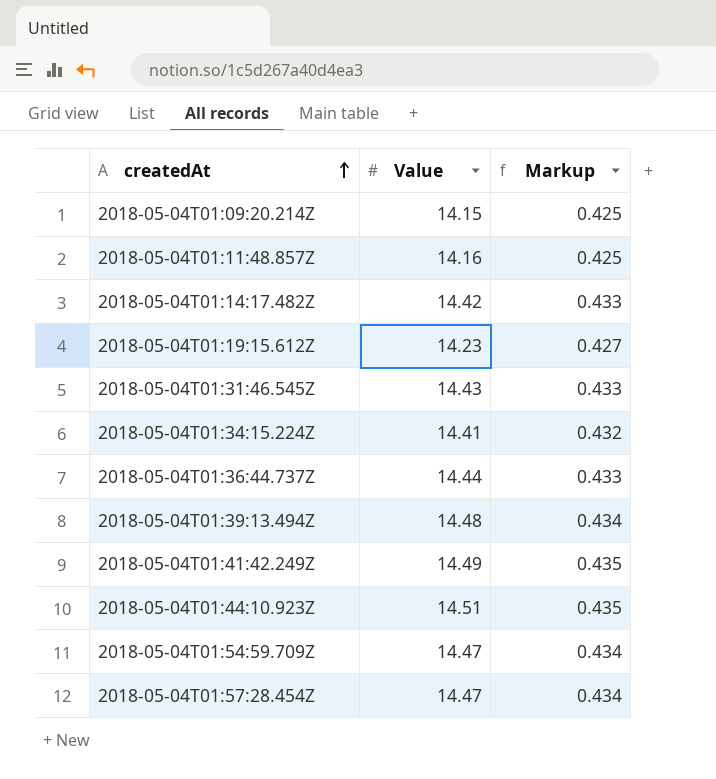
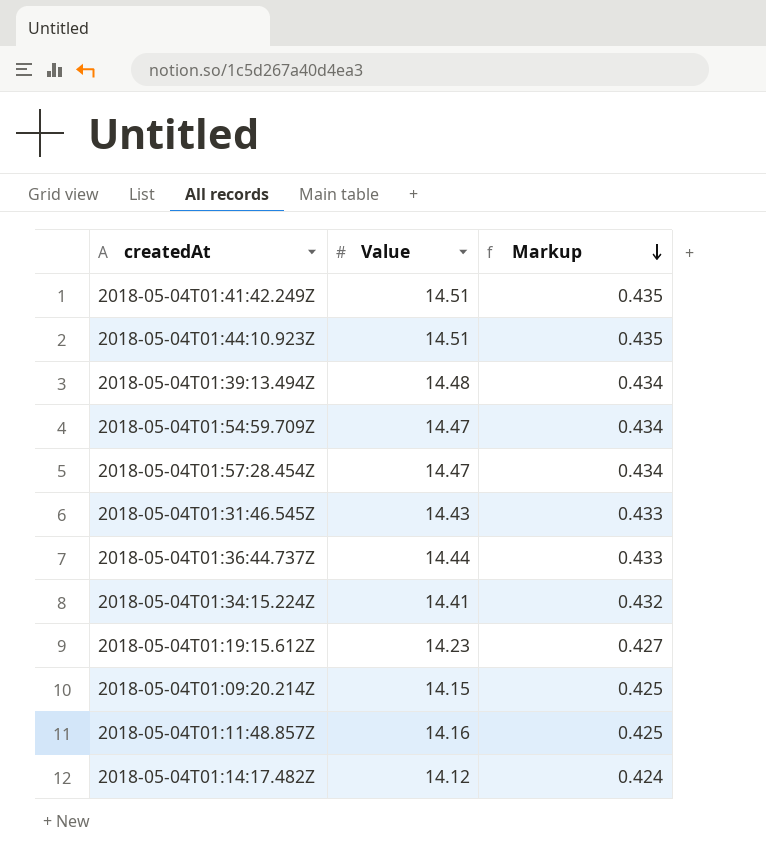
row order: createdAt ascending -> Markup descending
2018-05-04T01:41:42.249Z | Value: 14.49 -> 14.51
2018-05-04T01:14:17.482Z | Value: 14.42 -> 14.12
2018-05-04T01:14:17.482Z | Markup: 0.433 -> 0.424

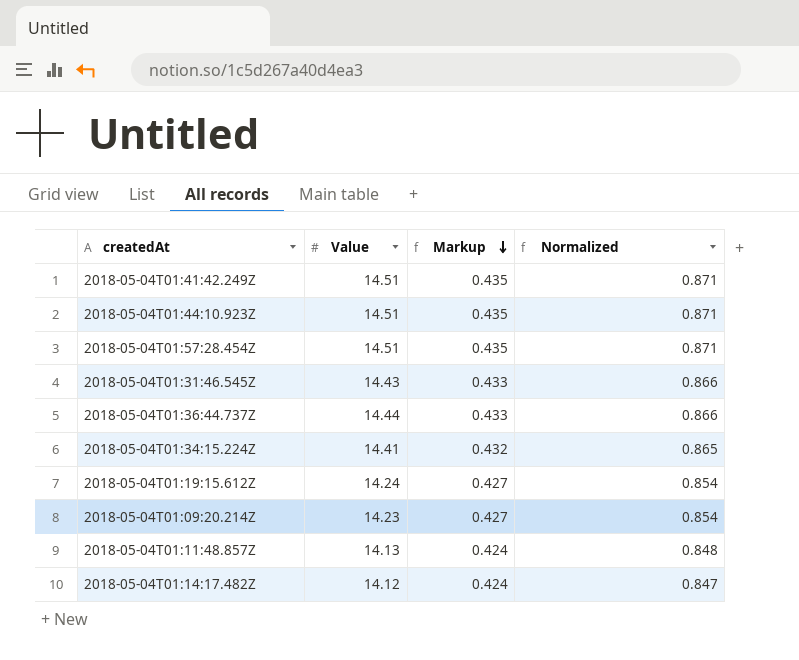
column Normalized | formula: none -> [Value] * 0.06
row 2018-05-04T01:39:13.494Z: 14.48 | 0.434 -> none
row 2018-05-04T01:54:59.709Z: 14.47 | 0.434 -> none
2018-05-04T01:57:28.454Z | Value: 14.47 -> 14.51
2018-05-04T01:57:28.454Z | Markup: 0.434 -> 0.435
2018-05-04T01:19:15.612Z | Value: 14.23 -> 14.24
2018-05-04T01:09:20.214Z | Value: 14.15 -> 14.23
2018-05-04T01:09:20.214Z | Markup: 0.425 -> 0.427
2018-05-04T01:11:48.857Z | Value: 14.16 -> 14.13
2018-05-04T01:11:48.857Z | Markup: 0.425 -> 0.424

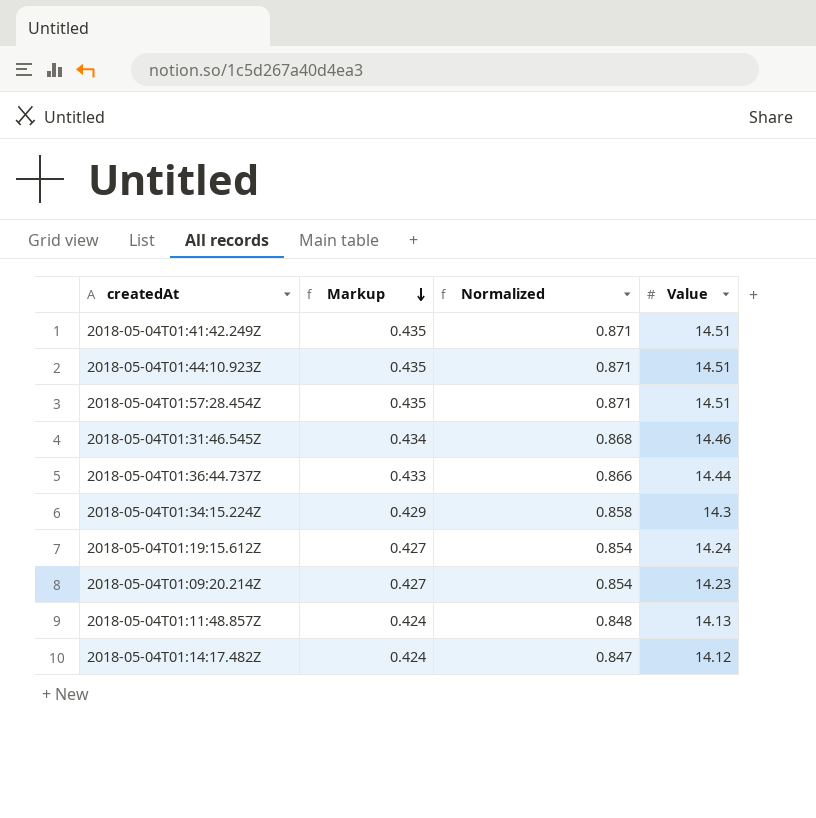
column Value | position: 2 -> 4
2018-05-04T01:31:46.545Z | Markup: 0.433 -> 0.434
2018-05-04T01:31:46.545Z | Normalized: 0.866 -> 0.868
2018-05-04T01:31:46.545Z | Value: 14.43 -> 14.46
2018-05-04T01:34:15.224Z | Markup: 0.432 -> 0.429
2018-05-04T01:34:15.224Z | Normalized: 0.865 -> 0.858
2018-05-04T01:34:15.224Z | Value: 14.41 -> 14.3

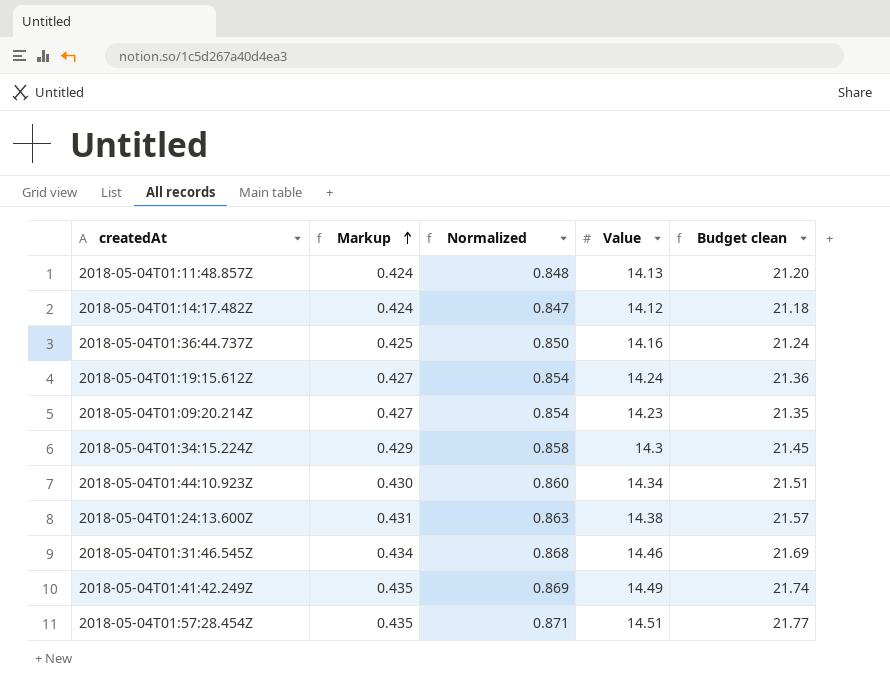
row order: Markup descending -> Markup ascending
column Budget clean | formula: none -> [Value] * 1.5
2018-05-04T01:36:44.737Z | Markup: 0.433 -> 0.425
2018-05-04T01:36:44.737Z | Normalized: 0.866 -> 0.850
2018-05-04T01:36:44.737Z | Value: 14.44 -> 14.16
2018-05-04T01:44:10.923Z | Markup: 0.435 -> 0.430
2018-05-04T01:44:10.923Z | Normalized: 0.871 -> 0.860
2018-05-04T01:44:10.923Z | Value: 14.51 -> 14.34
row 2018-05-04T01:24:13.600Z: none -> 0.431 | 0.863 | 14.38 | 21.57
2018-05-04T01:41:42.249Z | Normalized: 0.871 -> 0.869
2018-05-04T01:41:42.249Z | Value: 14.51 -> 14.49

